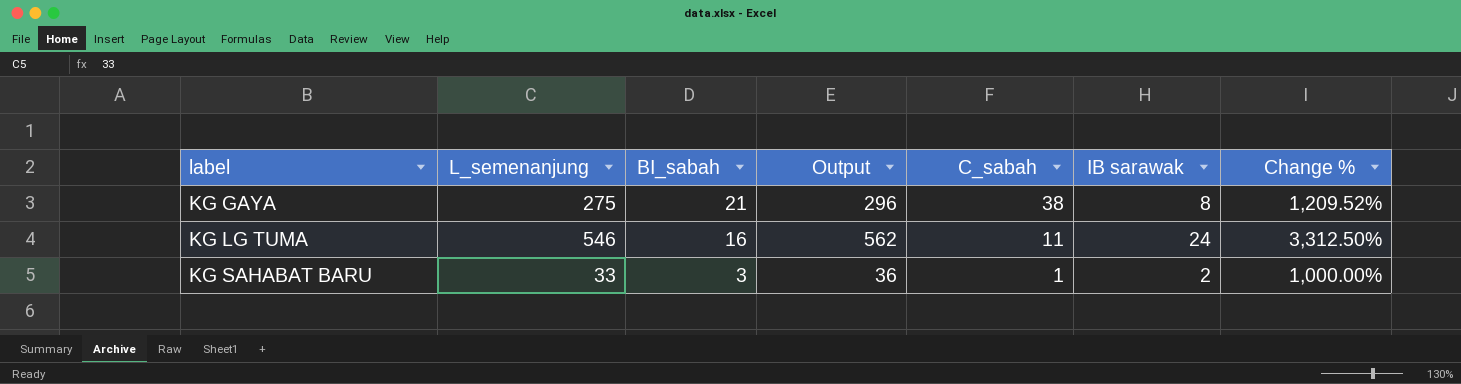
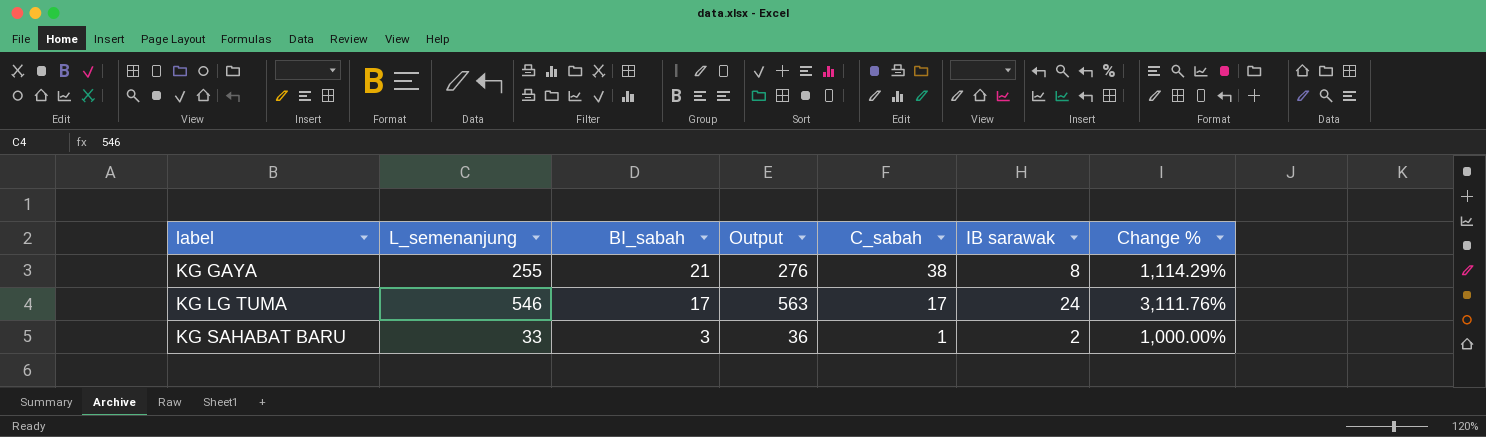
KG GAYA | L_semenanjung: 275 -> 255
KG GAYA | Output: 296 -> 276
KG GAYA | Change %: 1,209.52% -> 1,114.29%
KG LG TUMA | BI_sabah: 16 -> 17
KG LG TUMA | Output: 562 -> 563
KG LG TUMA | C_sabah: 11 -> 17
KG LG TUMA | Change %: 3,312.50% -> 3,111.76%

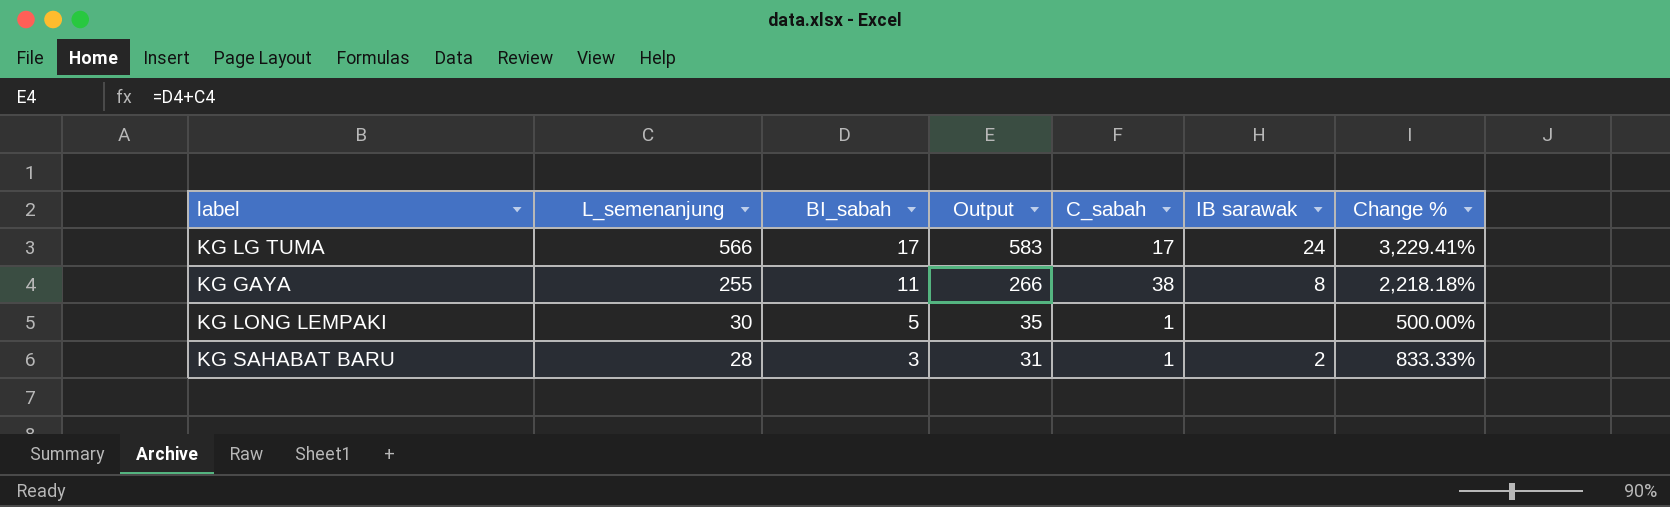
row order: label ascending -> L_semenanjung descending
KG LG TUMA | L_semenanjung: 546 -> 566
KG LG TUMA | Output: 563 -> 583
KG LG TUMA | Change %: 3,111.76% -> 3,229.41%
KG GAYA | BI_sabah: 21 -> 11
KG GAYA | Output: 276 -> 266
KG GAYA | Change %: 1,114.29% -> 2,218.18%
row KG LONG LEMPAKI: none -> 30 | 5 | 35 | 1 | none | 500.00%
KG SAHABAT BARU | L_semenanjung: 33 -> 28
KG SAHABAT BARU | Output: 36 -> 31
KG SAHABAT BARU | Change %: 1,000.00% -> 833.33%

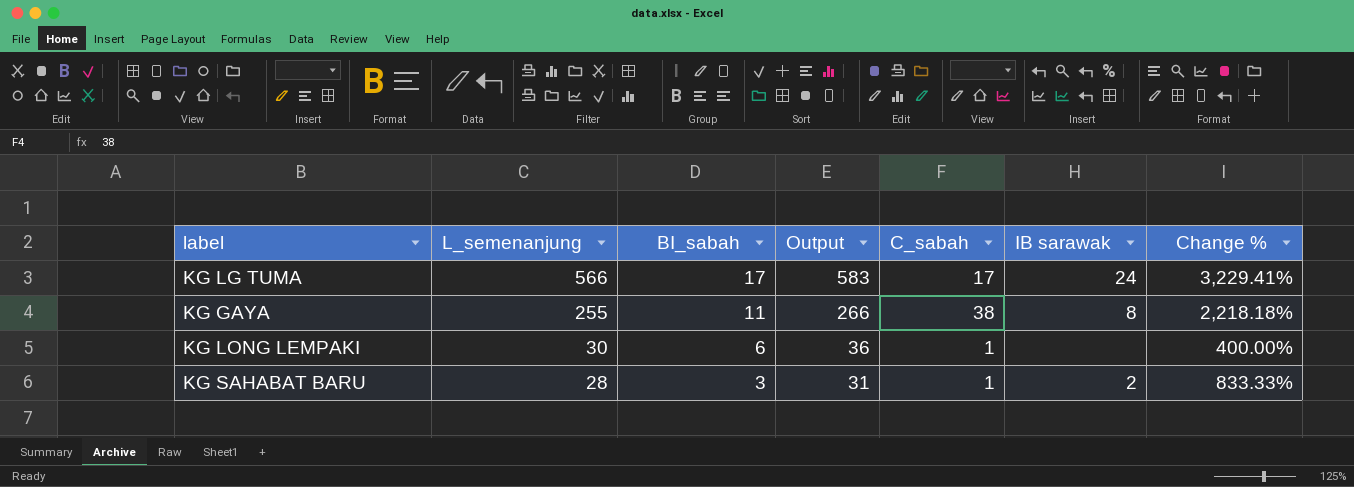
KG LONG LEMPAKI | BI_sabah: 5 -> 6
KG LONG LEMPAKI | Output: 35 -> 36
KG LONG LEMPAKI | Change %: 500.00% -> 400.00%

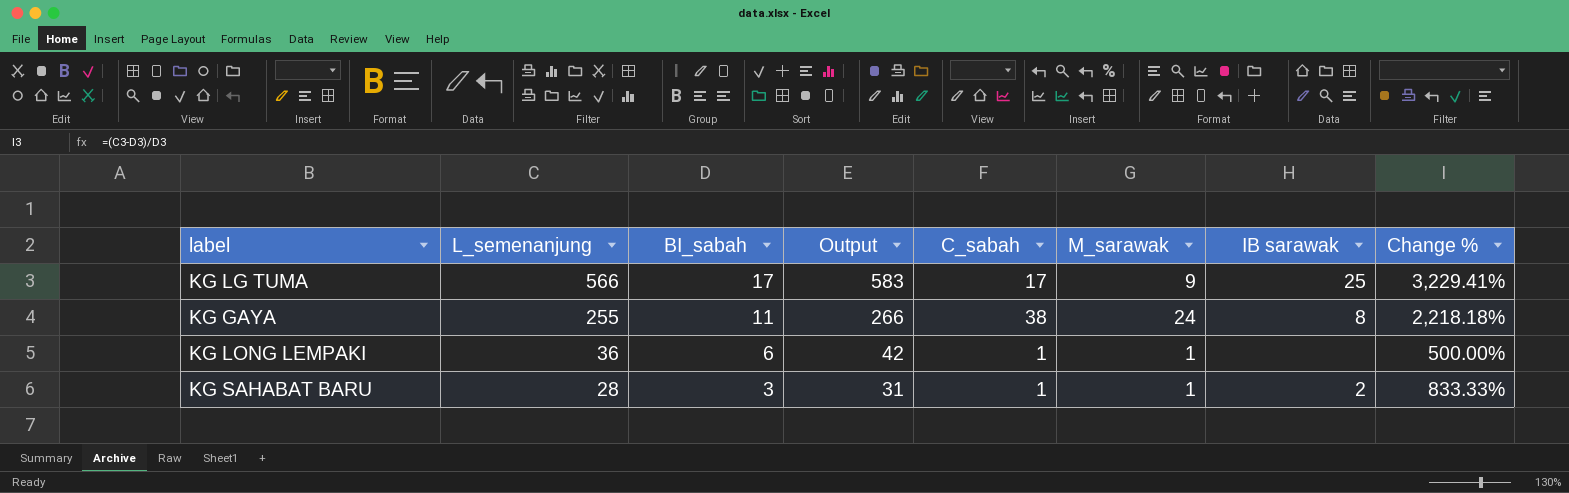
column M_sarawak | position: none -> 6
KG LG TUMA | IB sarawak: 24 -> 25
KG LONG LEMPAKI | L_semenanjung: 30 -> 36
KG LONG LEMPAKI | Output: 36 -> 42
KG LONG LEMPAKI | Change %: 400.00% -> 500.00%

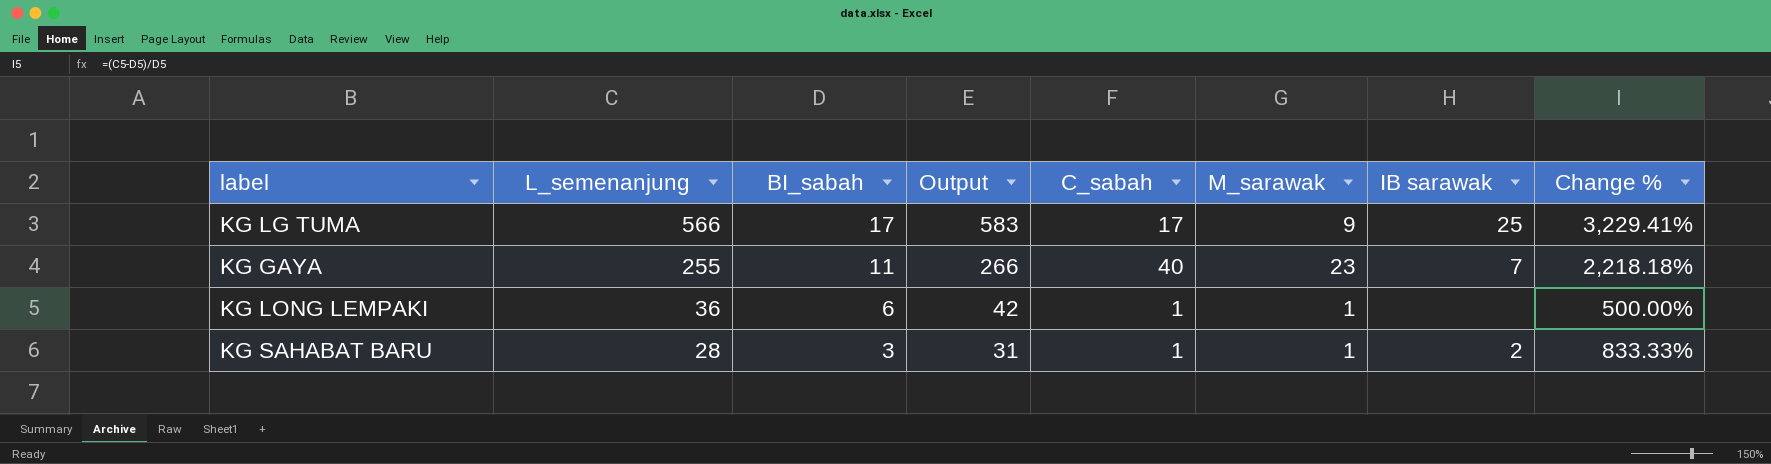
KG GAYA | C_sabah: 38 -> 40
KG GAYA | M_sarawak: 24 -> 23
KG GAYA | IB sarawak: 8 -> 7

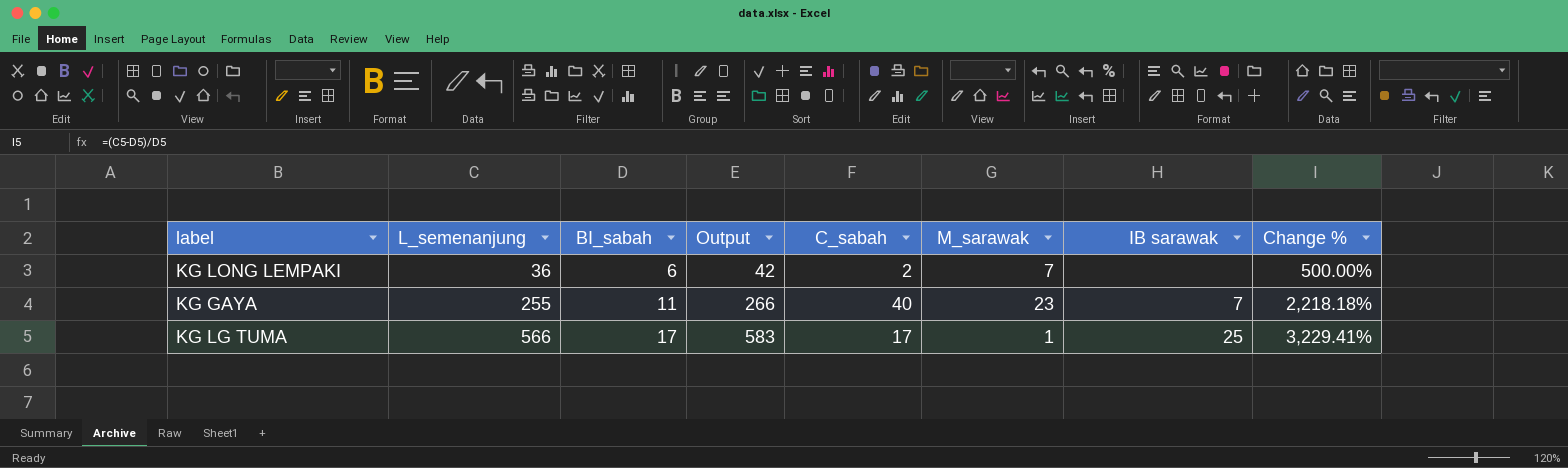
row order: L_semenanjung descending -> L_semenanjung ascending
row KG SAHABAT BARU: 28 | 3 | 31 | 1 | 1 | 2 | 833.33% -> none
KG LONG LEMPAKI | C_sabah: 1 -> 2
KG LONG LEMPAKI | M_sarawak: 1 -> 7
KG LG TUMA | M_sarawak: 9 -> 1

